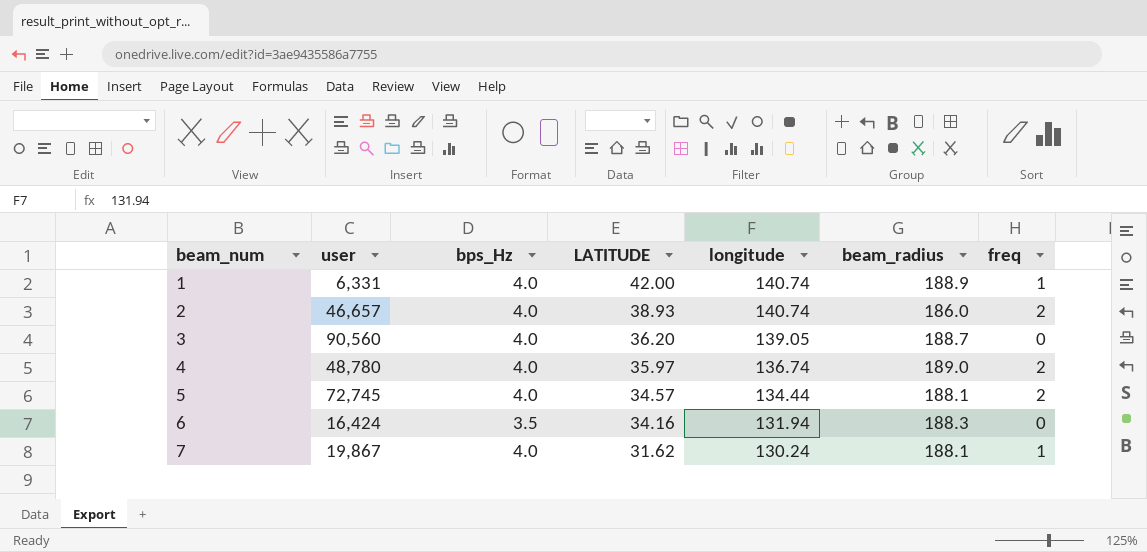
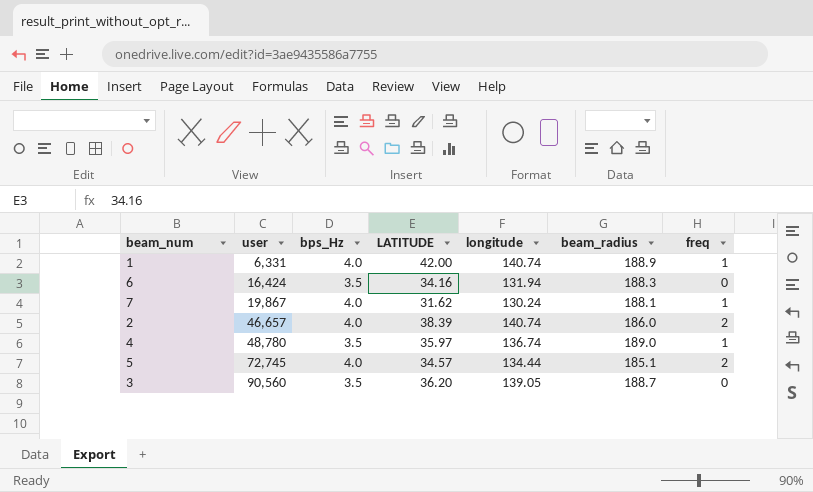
row order: beam_num ascending -> user ascending
2 | LATITUDE: 38.93 -> 38.39
4 | bps_Hz: 4.0 -> 3.5
4 | freq: 2 -> 1
5 | beam_radius: 188.1 -> 185.1
3 | bps_Hz: 4.0 -> 3.5

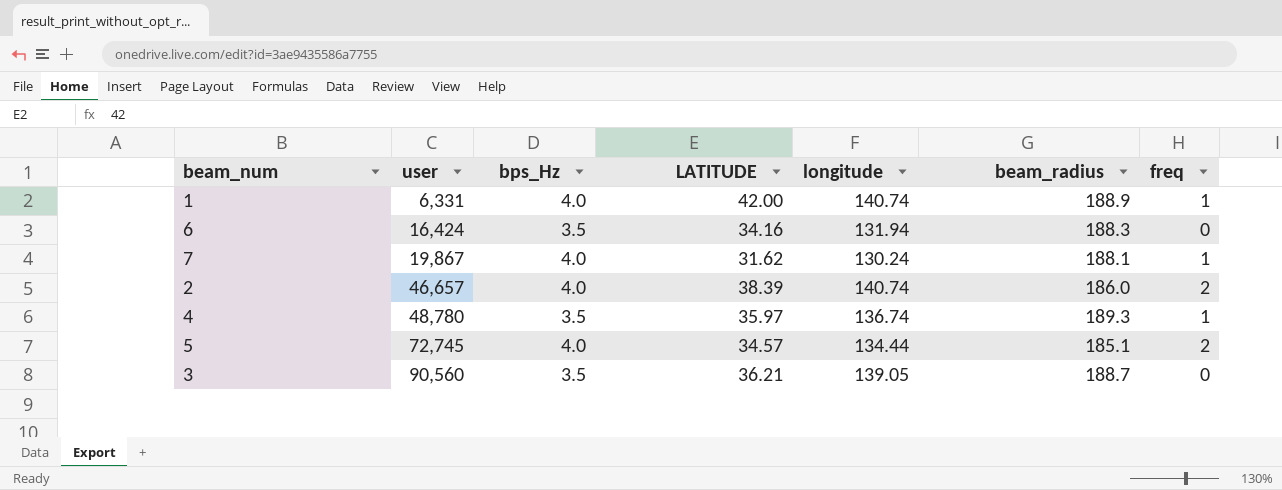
4 | beam_radius: 189.0 -> 189.3
3 | LATITUDE: 36.20 -> 36.21

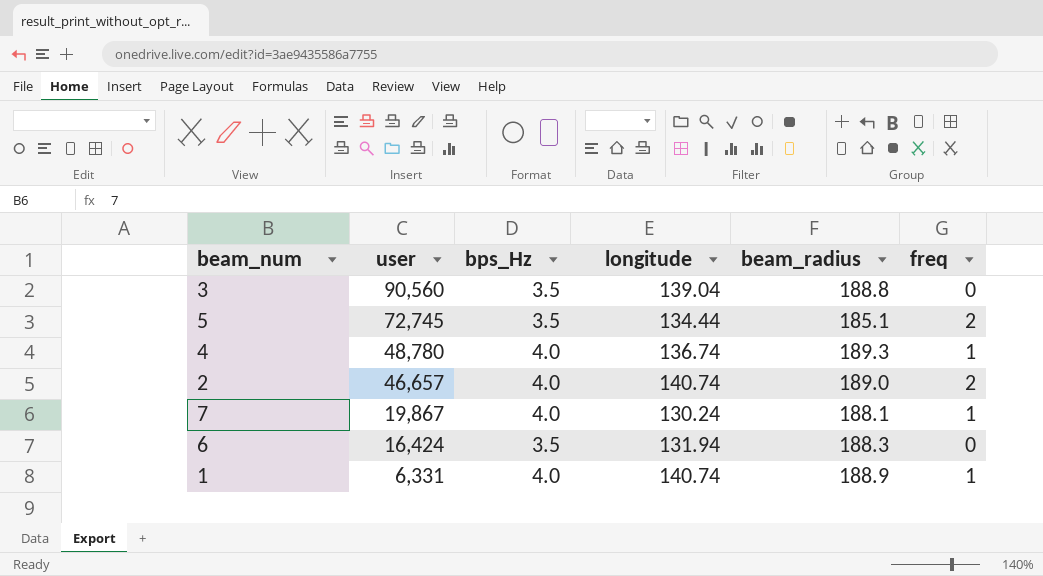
row order: user ascending -> user descending
column LATITUDE | position: 4 -> none
3 | longitude: 139.05 -> 139.04
3 | beam_radius: 188.7 -> 188.8
5 | bps_Hz: 4.0 -> 3.5
4 | bps_Hz: 3.5 -> 4.0
2 | beam_radius: 186.0 -> 189.0

